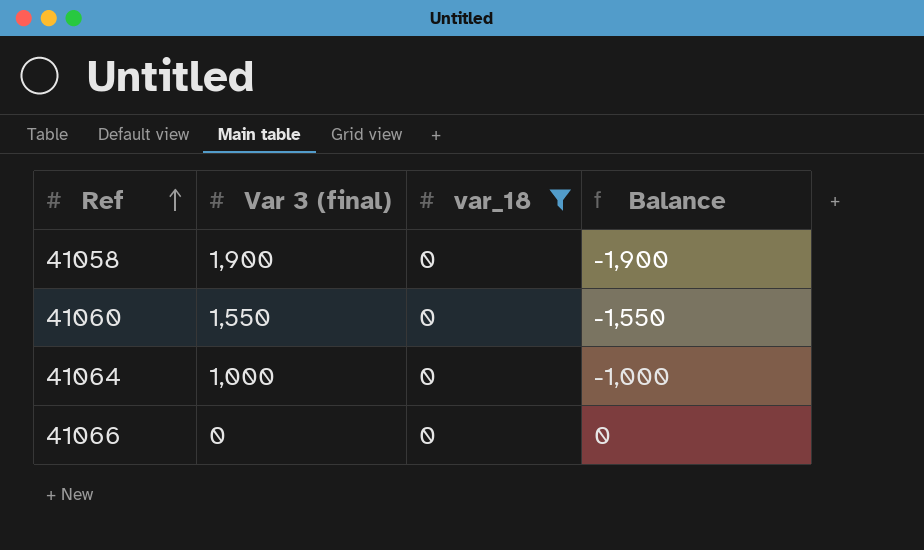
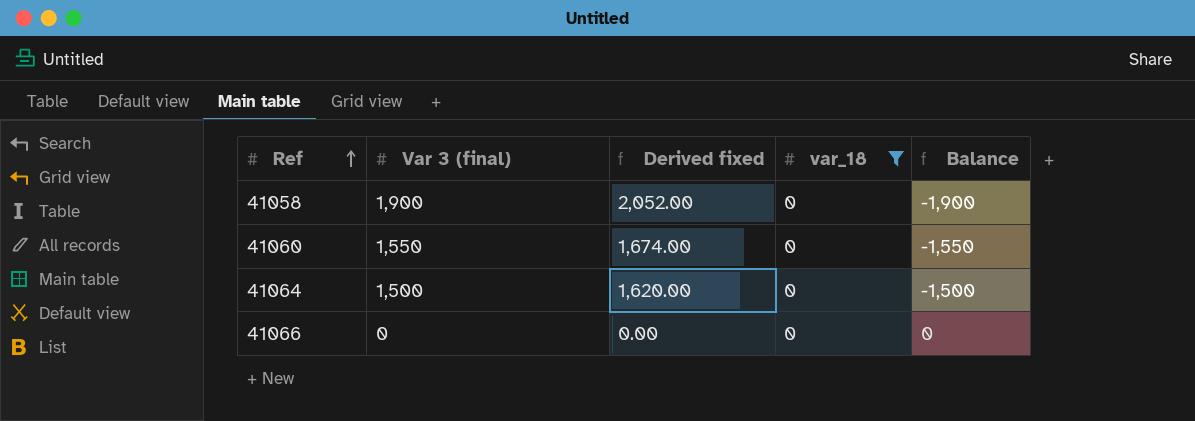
column Derived fixed | formula: none -> [Var 3 (final)] * 1.08
41064 | Var 3 (final): 1,000 -> 1,500
41064 | Balance: -1,000 -> -1,500

